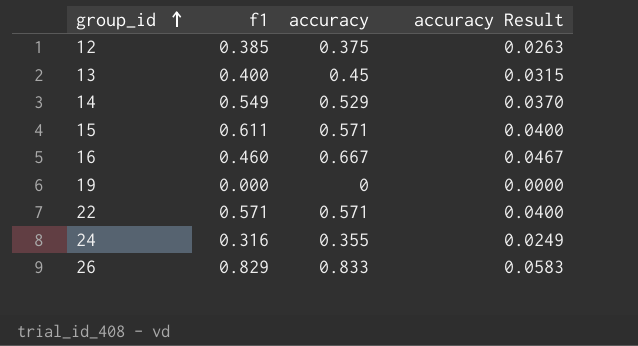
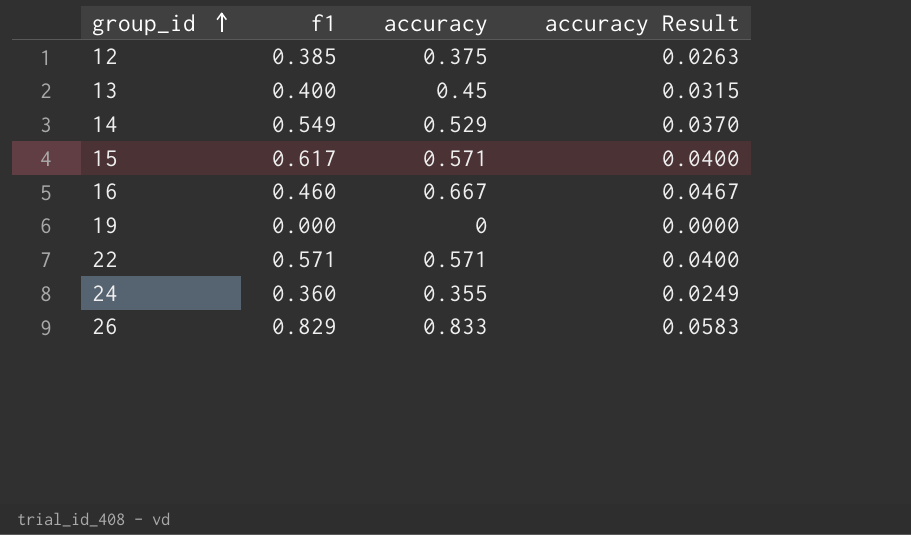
15 | f1: 0.611 -> 0.617
24 | f1: 0.316 -> 0.360

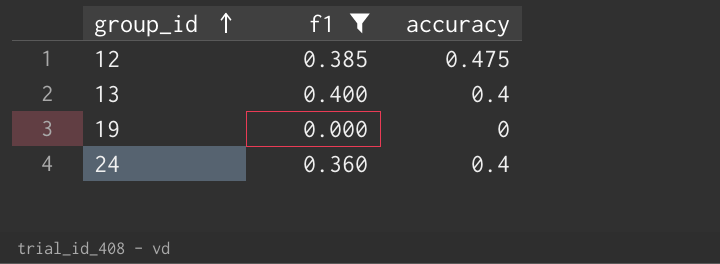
filter: none -> f1 <= 0.400
column accuracy Result | formula: [accuracy] * 0.07 -> none
12 | accuracy: 0.375 -> 0.475
13 | accuracy: 0.45 -> 0.4
24 | accuracy: 0.355 -> 0.4

